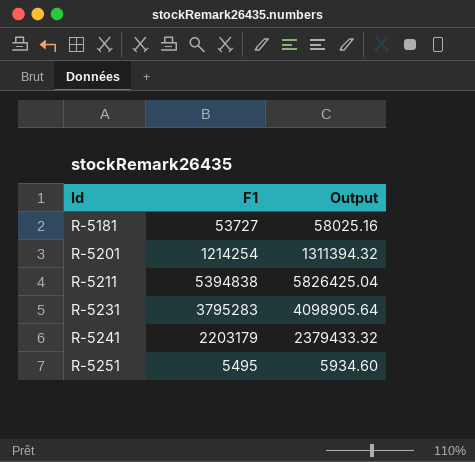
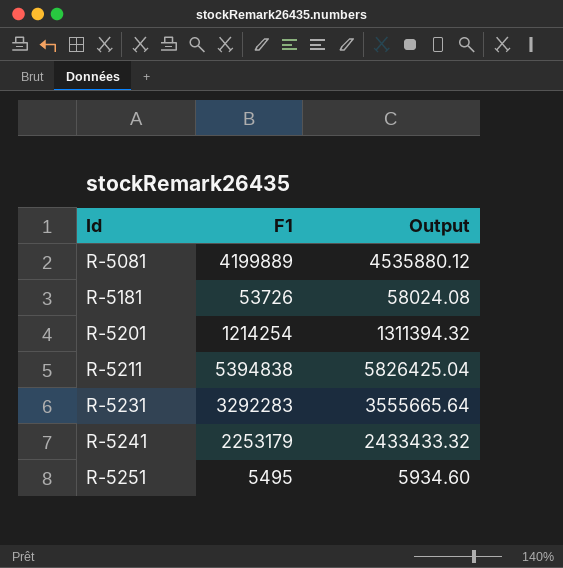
row R-5081: none -> 4199889 | 4535880.12
R-5181 | F1: 53727 -> 53726
R-5181 | Output: 58025.16 -> 58024.08
R-5231 | F1: 3795283 -> 3292283
R-5231 | Output: 4098905.64 -> 3555665.64
R-5241 | F1: 2203179 -> 2253179
R-5241 | Output: 2379433.32 -> 2433433.32

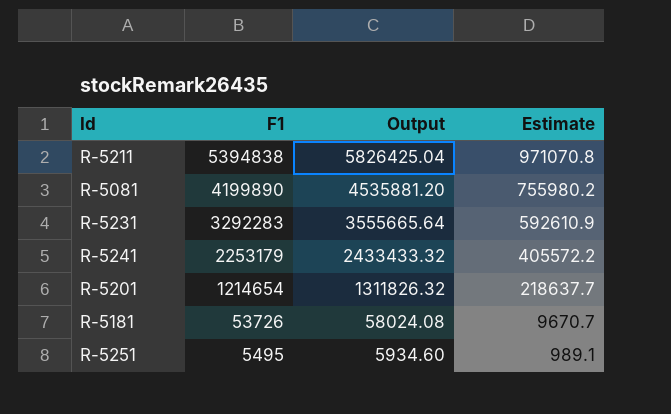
row order: Id ascending -> F1 descending
column Estimate | formula: none -> [F1] * 0.18
R-5081 | F1: 4199889 -> 4199890
R-5081 | Output: 4535880.12 -> 4535881.20
R-5201 | F1: 1214254 -> 1214654
R-5201 | Output: 1311394.32 -> 1311826.32

